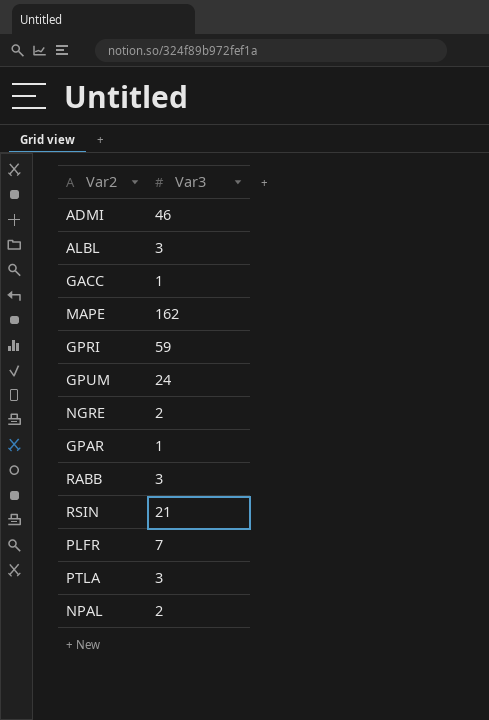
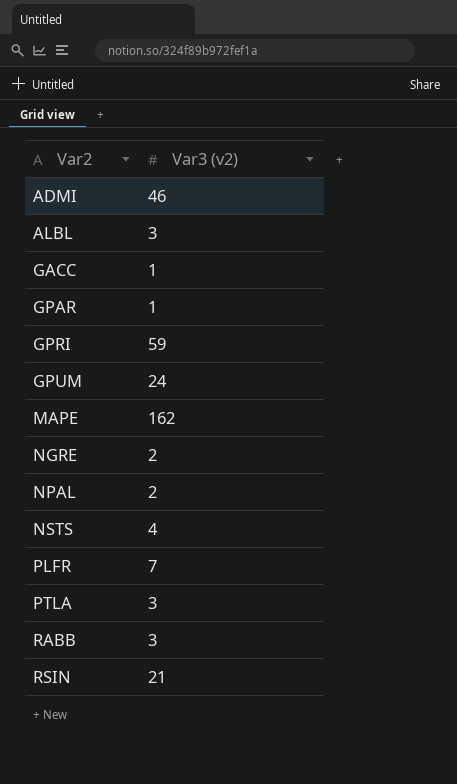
row order: none -> Var2 ascending
column name: Var3 -> Var3 (v2)
row NSTS: none -> 4

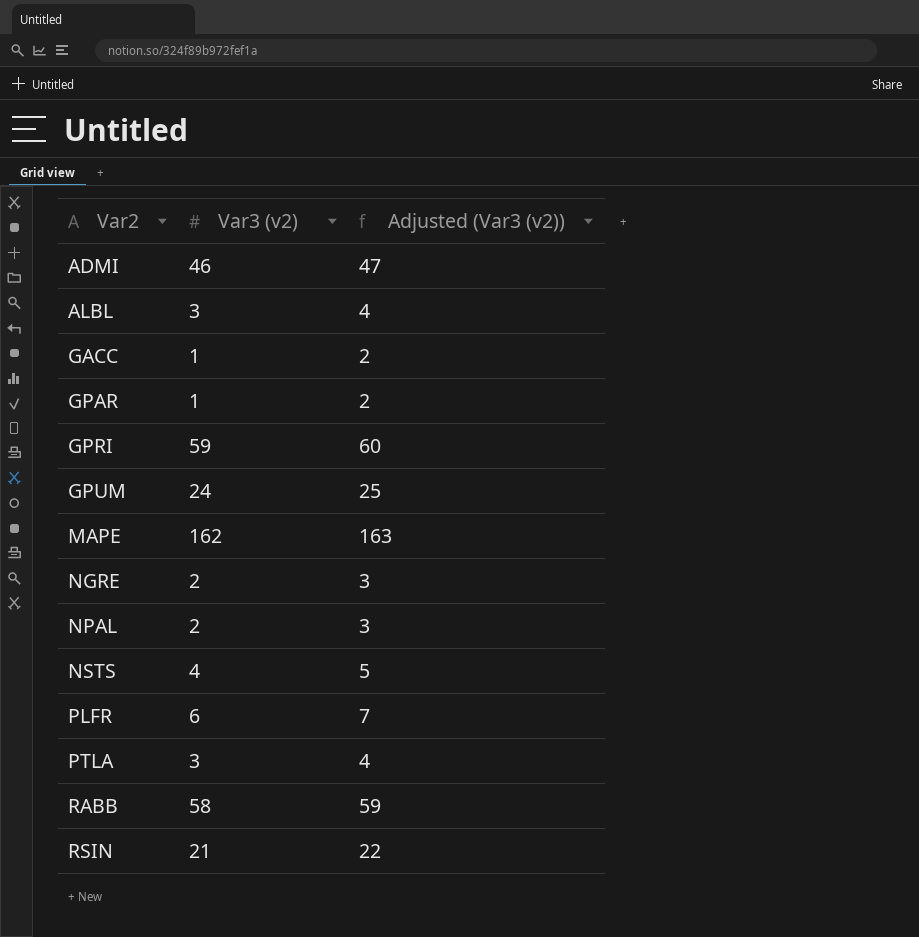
column Adjusted (Var3 (v2)) | formula: none -> [Var3 (v2)] + 1
PLFR | Var3 (v2): 7 -> 6
RABB | Var3 (v2): 3 -> 58

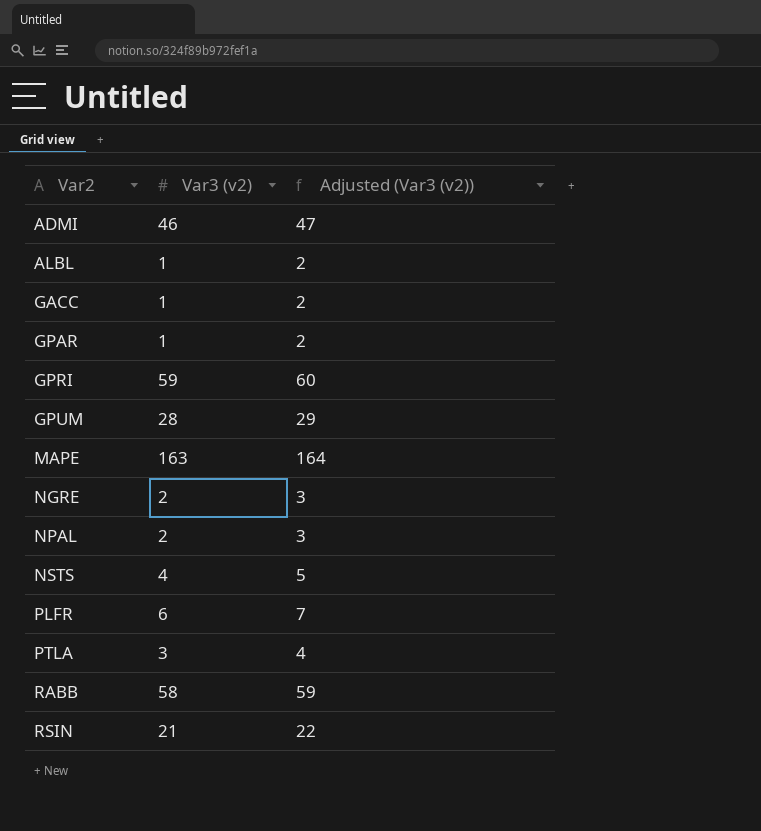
ALBL | Var3 (v2): 3 -> 1
ALBL | Adjusted (Var3 (v2)): 4 -> 2
GPUM | Var3 (v2): 24 -> 28
GPUM | Adjusted (Var3 (v2)): 25 -> 29
MAPE | Var3 (v2): 162 -> 163
MAPE | Adjusted (Var3 (v2)): 163 -> 164

